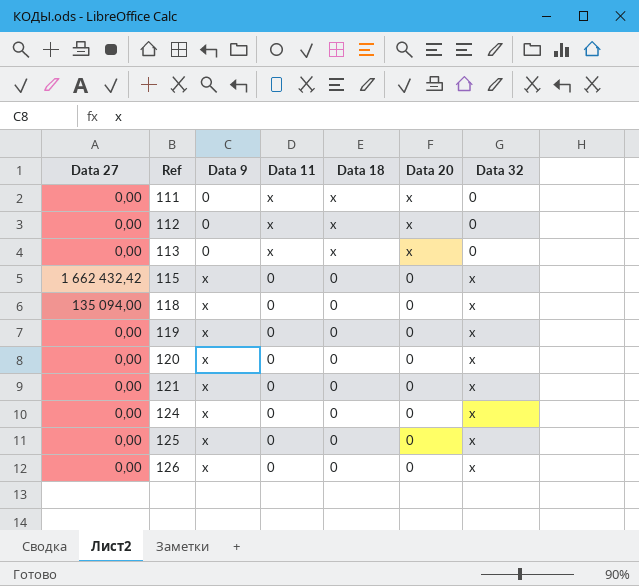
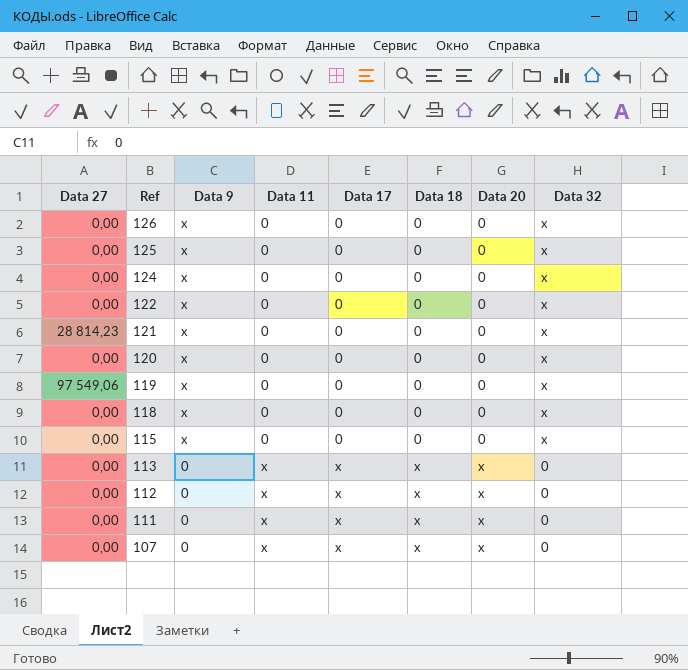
row order: Ref ascending -> Ref descending
column Data 17 | position: none -> 5
row 122: none -> 0,00 | х | 0 | 0 | 0 | 0 | х
121 | Data 27: 0,00 -> 28 814,23
119 | Data 27: 0,00 -> 97 549,06
118 | Data 27: 135 094,00 -> 0,00
115 | Data 27: 1 662 432,42 -> 0,00
row 107: none -> 0,00 | 0 | х | х | х | х | 0

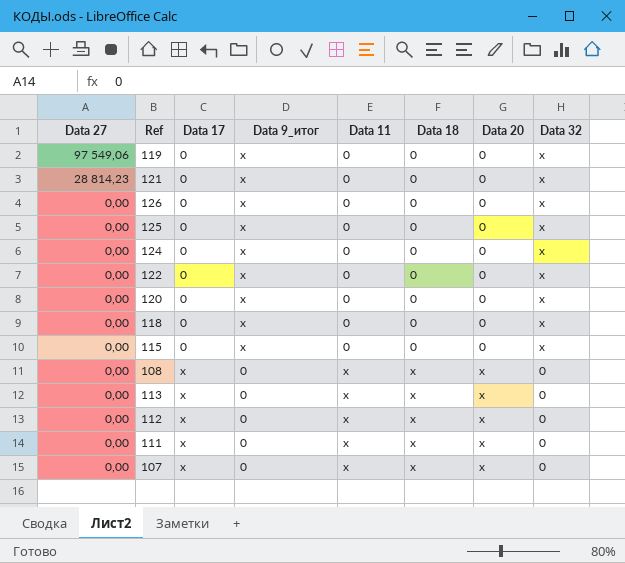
row order: Ref descending -> Data 27 descending
column Data 17 | position: 5 -> 3
column name: Data 9 -> Data 9_итог
row 108: none -> 0,00 | х | 0 | х | х | х | 0

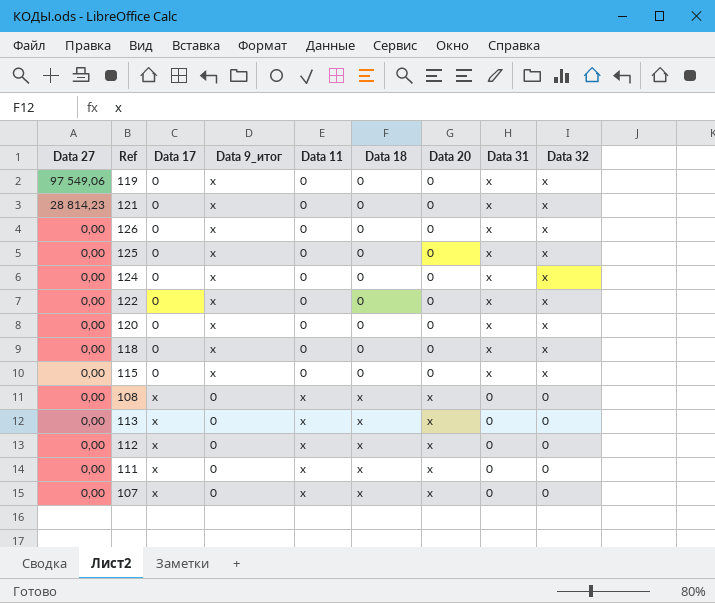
column Data 31 | position: none -> 8

